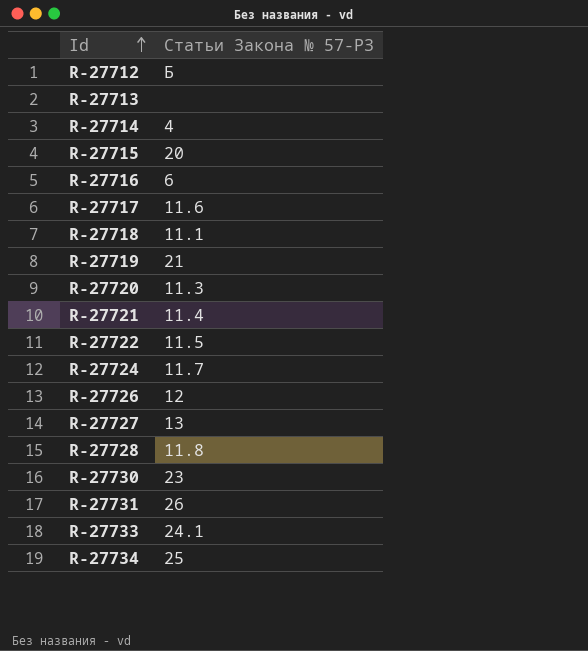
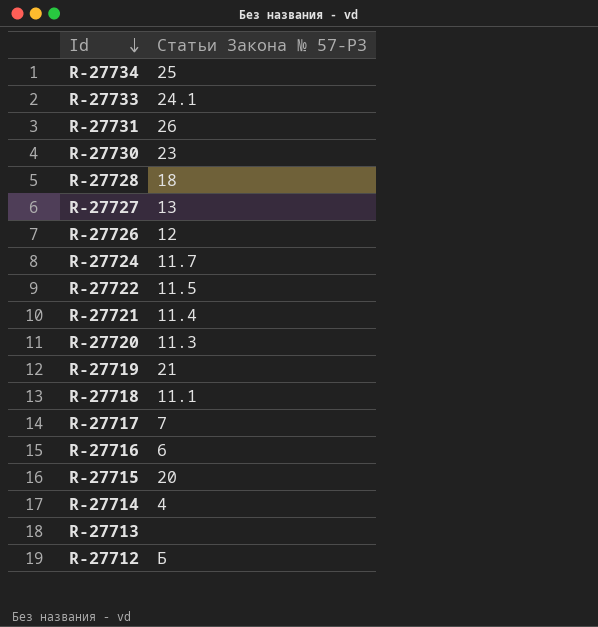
row order: Id ascending -> Id descending
R-27728 | Статьи Закона № 57-РЗ: 11.8 -> 18
R-27717 | Статьи Закона № 57-РЗ: 11.6 -> 7

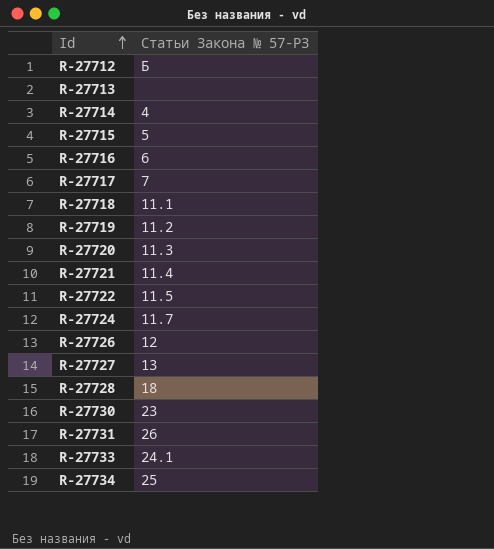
row order: Id descending -> Id ascending
R-27715 | Статьи Закона № 57-РЗ: 20 -> 5
R-27719 | Статьи Закона № 57-РЗ: 21 -> 11.2

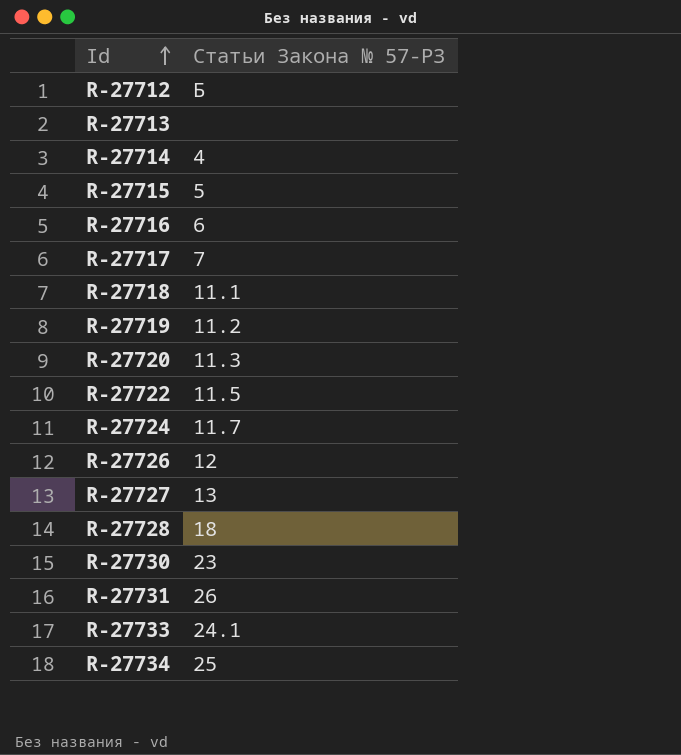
row R-27721: 11.4 -> none

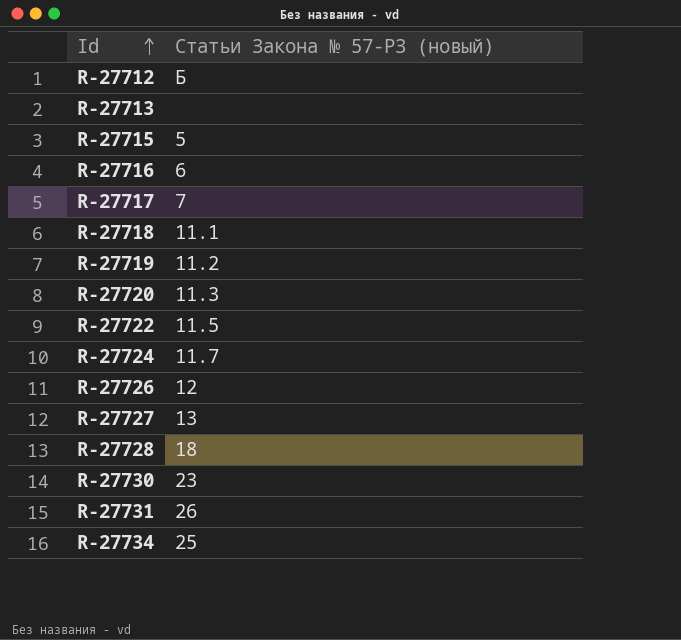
column name: Статьи Закона № 57-РЗ -> Статьи Закона № 57-РЗ (новый)
row R-27714: 4 -> none
row R-27733: 24.1 -> none

